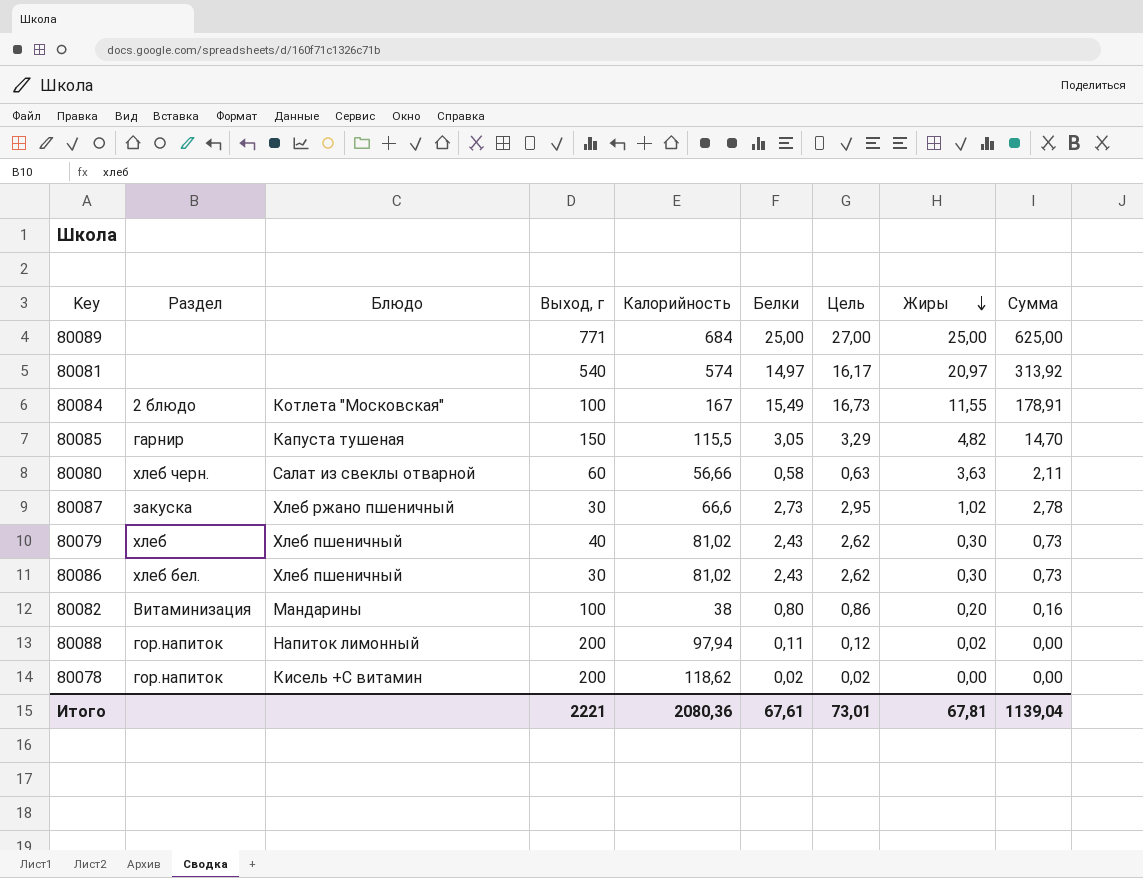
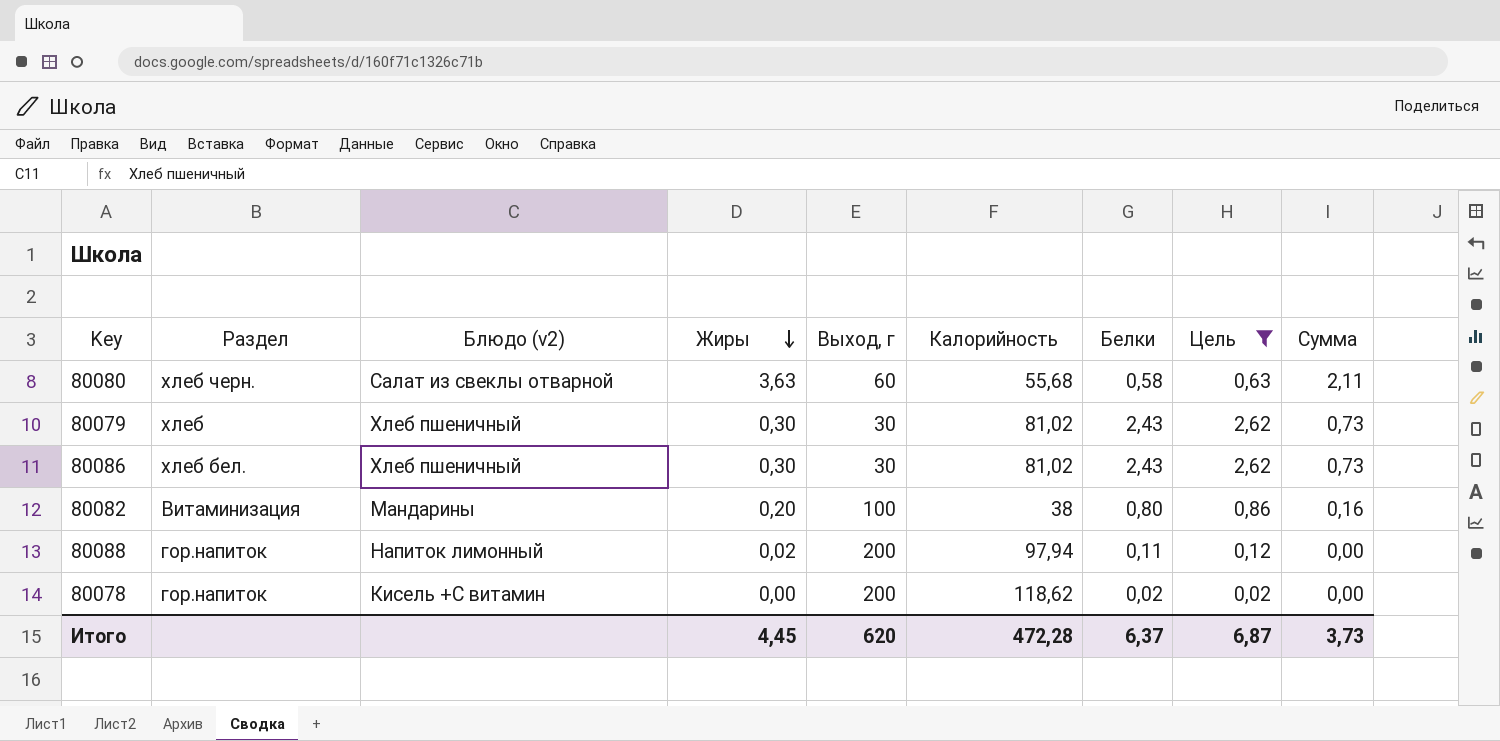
filter: none -> Цель <= 2,62
column name: Блюдо -> Блюдо (v2)
column Жиры | position: 8 -> 4
80080 | Калорийность: 56,66 -> 55,68
80079 | Выход, г: 40 -> 30
Итого | Жиры: 67,81 -> 4,45
Итого | Выход, г: 2221 -> 620
Итого | Калорийность: 2080,36 -> 472,28
Итого | Белки: 67,61 -> 6,37
Итого | Цель: 73,01 -> 6,87
Итого | Сумма: 1139,04 -> 3,73

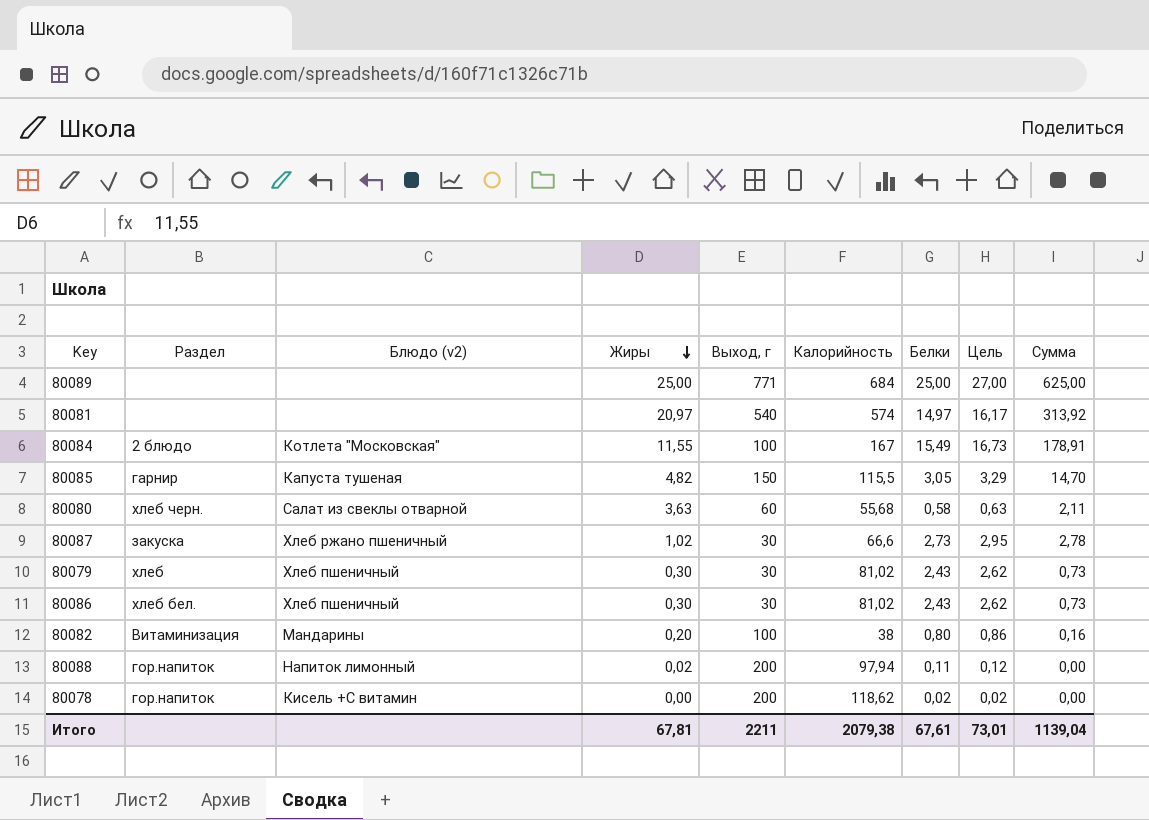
filter: Цель <= 2,62 -> none
Итого | Жиры: 4,45 -> 67,81
Итого | Выход, г: 620 -> 2211
Итого | Калорийность: 472,28 -> 2079,38
Итого | Белки: 6,37 -> 67,61
Итого | Цель: 6,87 -> 73,01
Итого | Сумма: 3,73 -> 1139,04

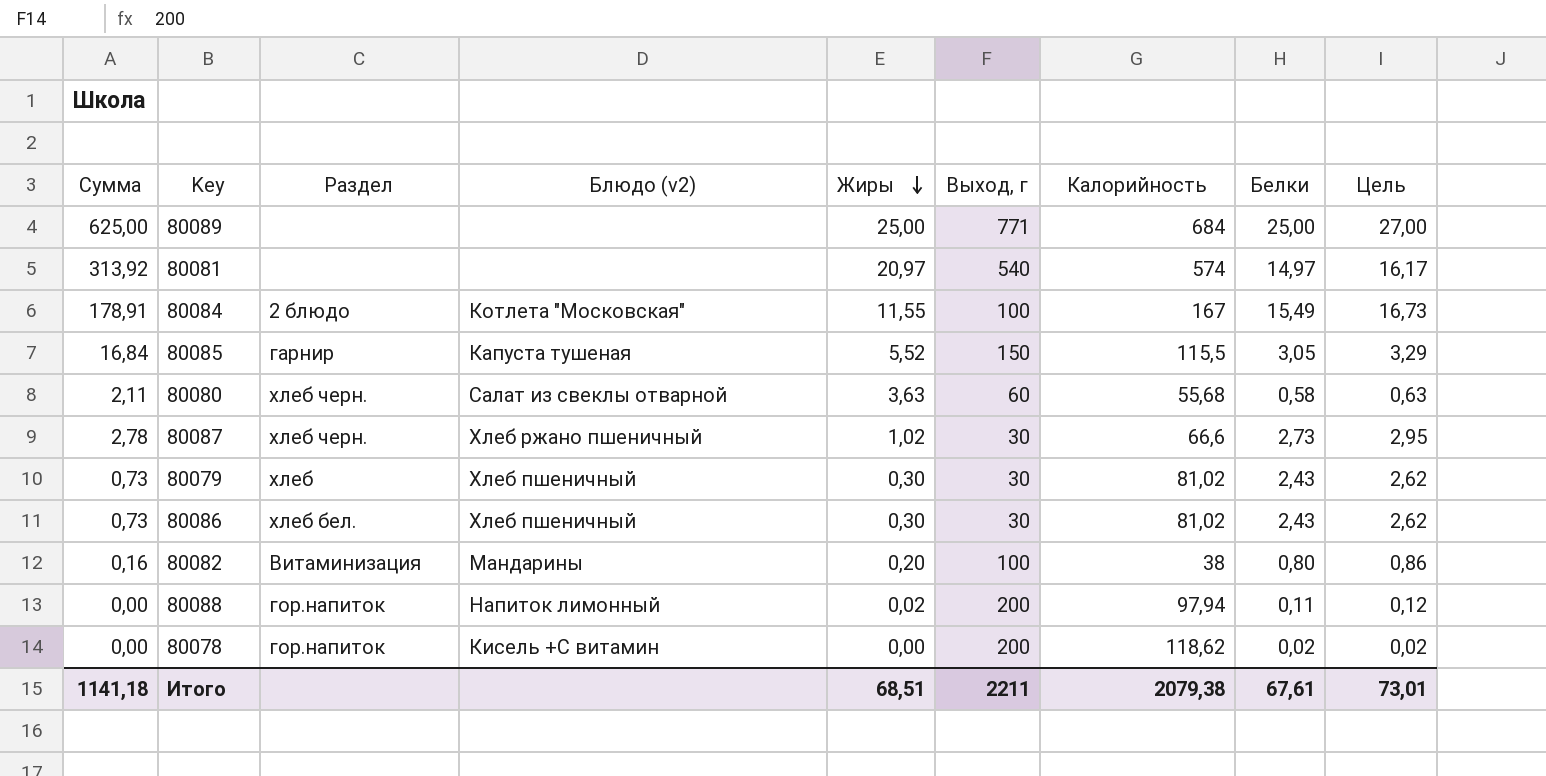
column Сумма | position: 9 -> 1
80085 | Сумма: 14,70 -> 16,84
80085 | Жиры: 4,82 -> 5,52
80087 | Раздел: закуска -> хлеб черн.
Итого | Сумма: 1139,04 -> 1141,18
Итого | Жиры: 67,81 -> 68,51

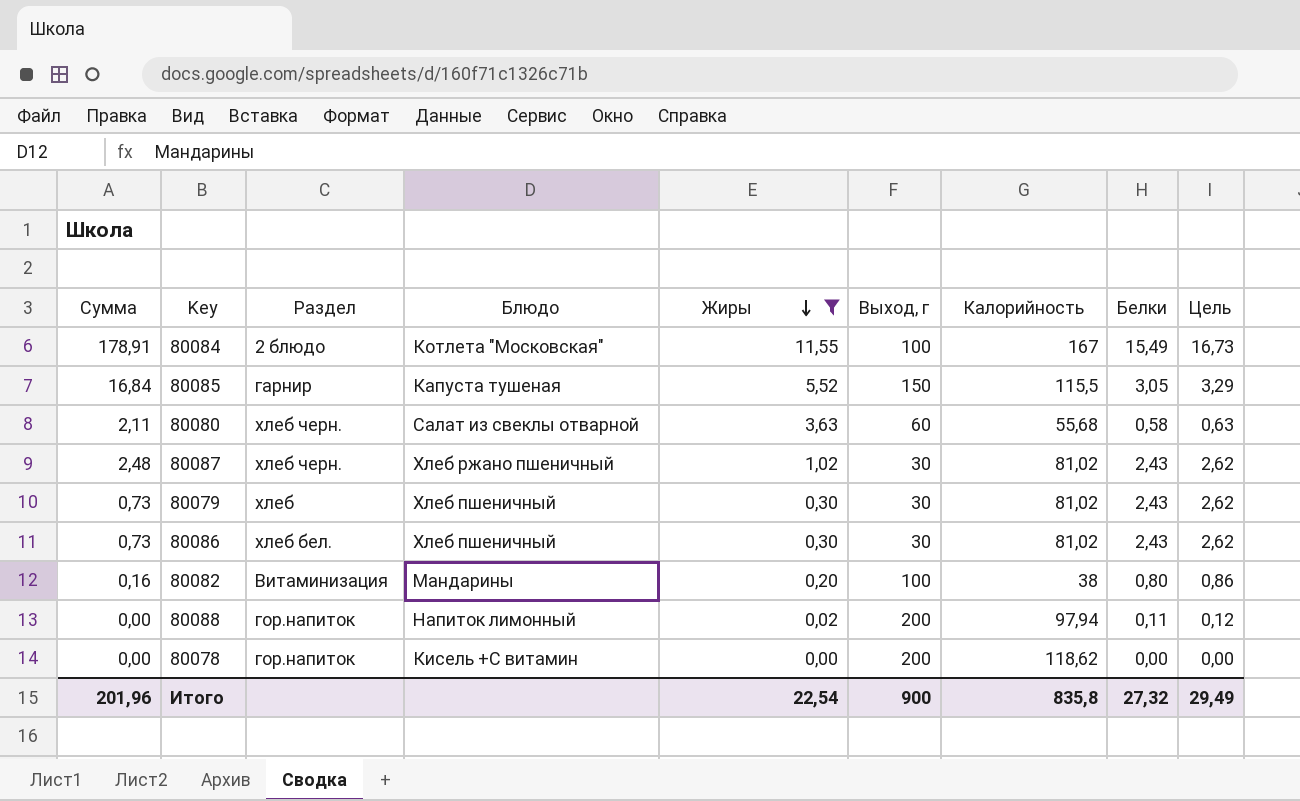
filter: none -> Жиры <= 11,55
column name: Блюдо (v2) -> Блюдо
80087 | Сумма: 2,78 -> 2,48
80087 | Калорийность: 66,6 -> 81,02
80087 | Белки: 2,73 -> 2,43
80087 | Цель: 2,95 -> 2,62
80078 | Белки: 0,02 -> 0,00
80078 | Цель: 0,02 -> 0,00
Итого | Сумма: 1141,18 -> 201,96
Итого | Жиры: 68,51 -> 22,54
Итого | Выход, г: 2211 -> 900
Итого | Калорийность: 2079,38 -> 835,8
Итого | Белки: 67,61 -> 27,32
Итого | Цель: 73,01 -> 29,49

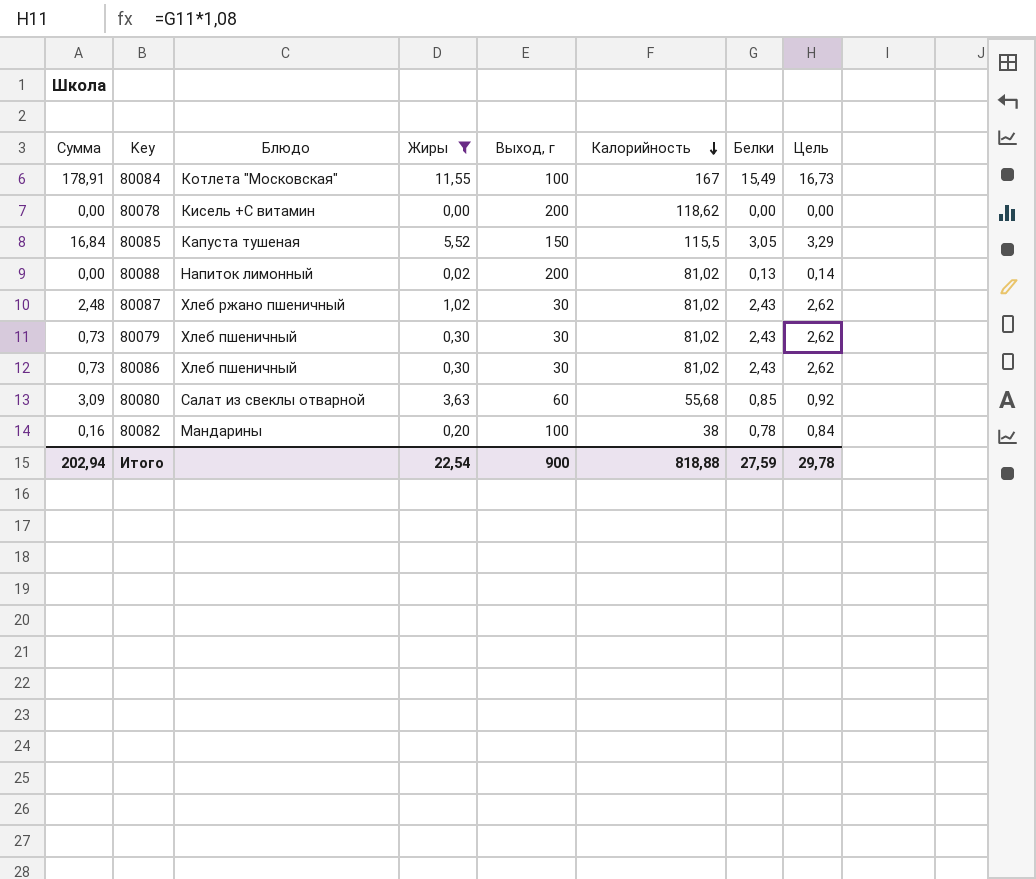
row order: Жиры descending -> Калорийность descending
column Раздел | position: 3 -> none
80088 | Калорийность: 97,94 -> 81,02
80088 | Белки: 0,11 -> 0,13
80088 | Цель: 0,12 -> 0,14
80080 | Сумма: 2,11 -> 3,09
80080 | Белки: 0,58 -> 0,85
80080 | Цель: 0,63 -> 0,92
80082 | Белки: 0,80 -> 0,78
80082 | Цель: 0,86 -> 0,84
Итого | Сумма: 201,96 -> 202,94
Итого | Калорийность: 835,8 -> 818,88
Итого | Белки: 27,32 -> 27,59
Итого | Цель: 29,49 -> 29,78

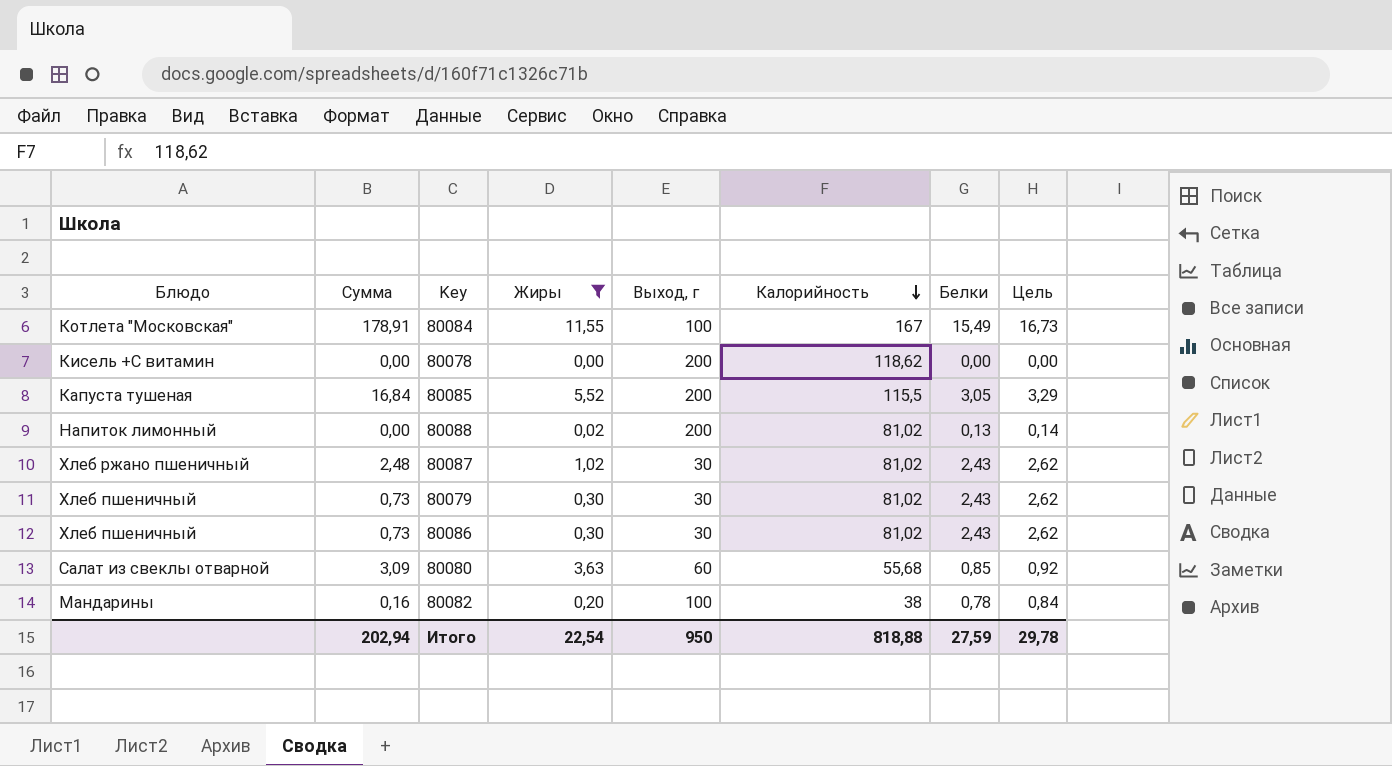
column Блюдо | position: 3 -> 1
80085 | Выход, г: 150 -> 200
Итого | Выход, г: 900 -> 950

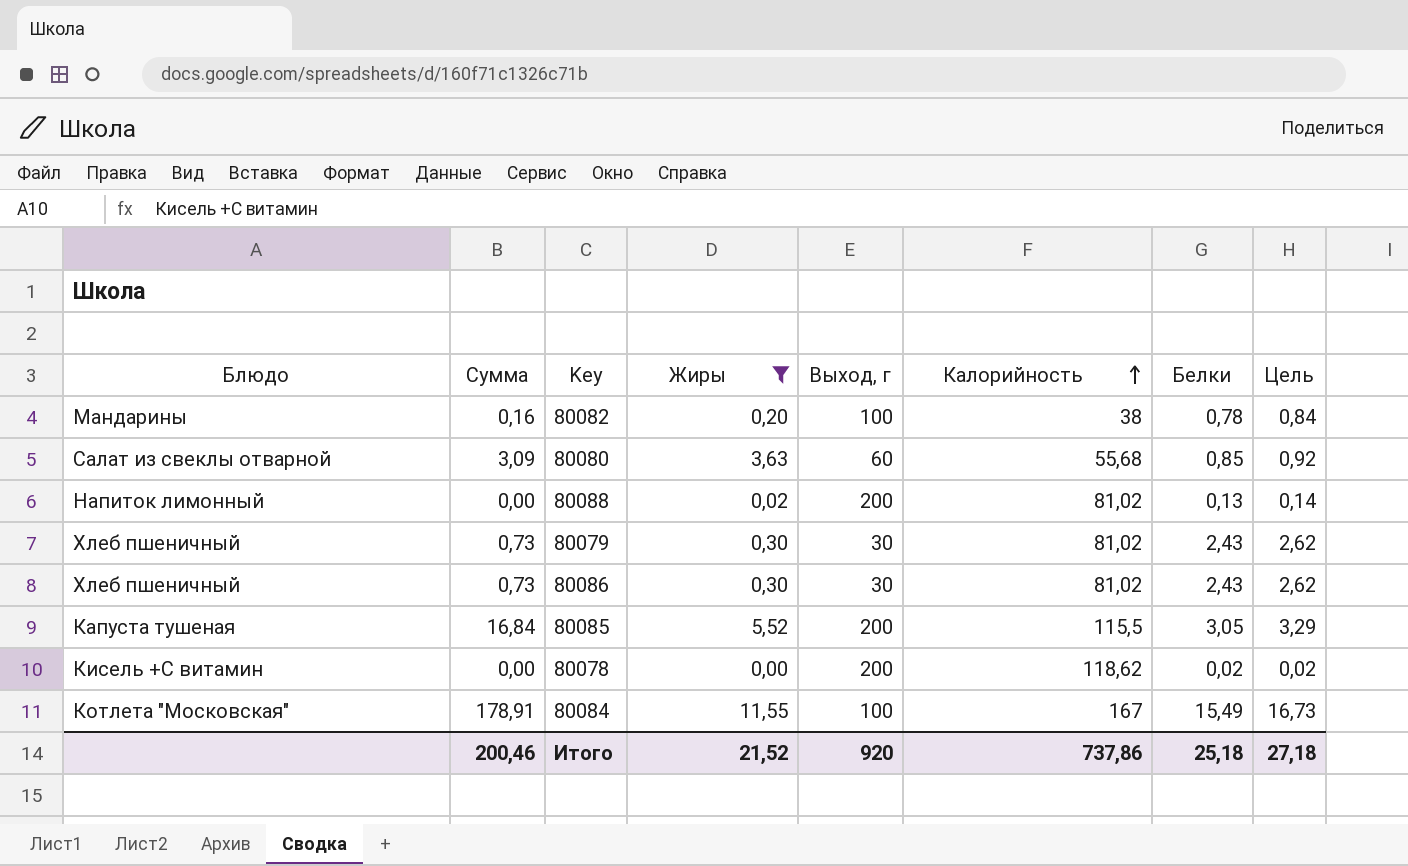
row order: Калорийность descending -> Калорийность ascending
row 80087: Хлеб ржано пшеничный | 2,48 | 1,02 | 30 | 81,02 | 2,43 | 2,62 -> none
80078 | Белки: 0,00 -> 0,02
80078 | Цель: 0,00 -> 0,02
Итого | Сумма: 202,94 -> 200,46
Итого | Жиры: 22,54 -> 21,52
Итого | Выход, г: 950 -> 920
Итого | Калорийность: 818,88 -> 737,86
Итого | Белки: 27,59 -> 25,18
Итого | Цель: 29,78 -> 27,18

